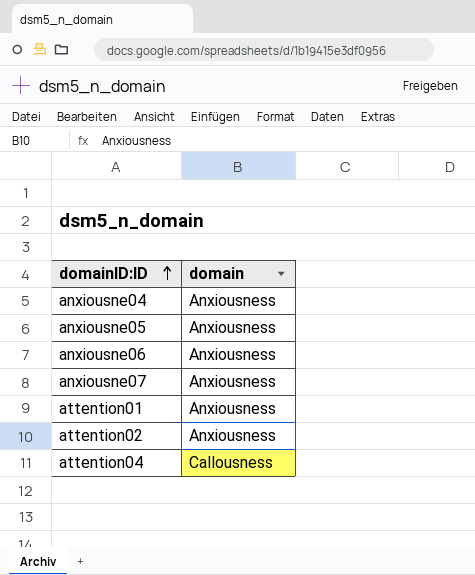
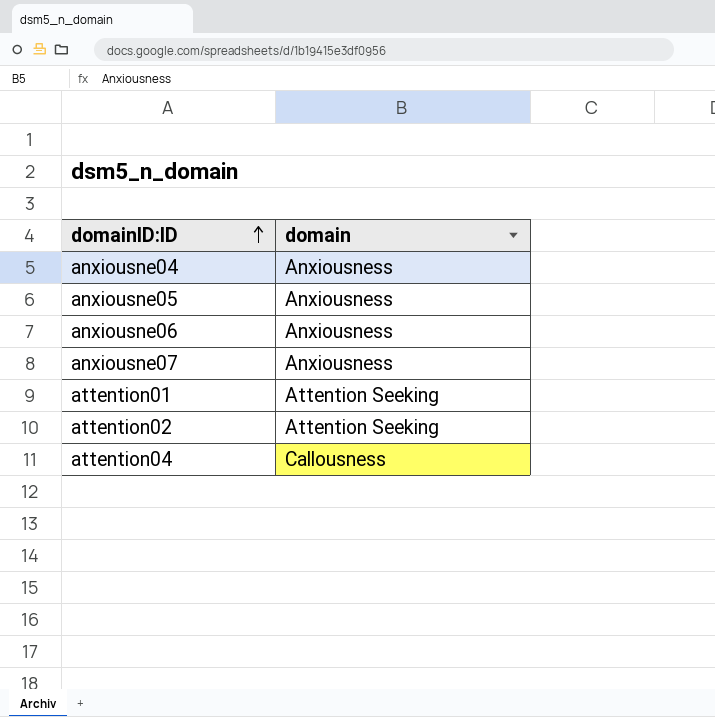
attention01 | domain: Anxiousness -> Attention Seeking
attention02 | domain: Anxiousness -> Attention Seeking

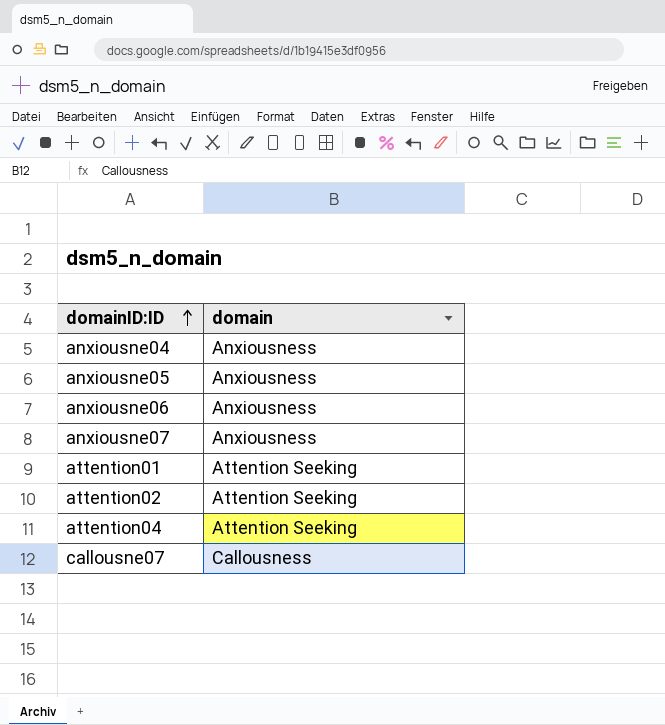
attention04 | domain: Callousness -> Attention Seeking
row callousne07: none -> Callousness

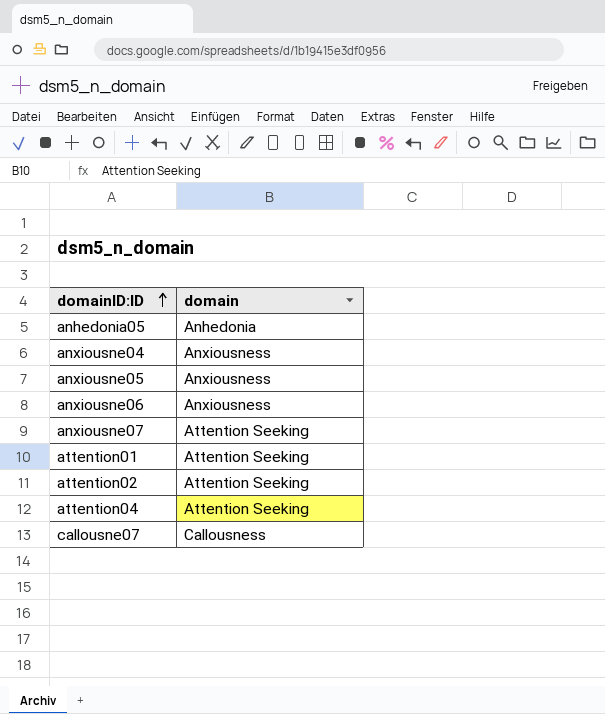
row anhedonia05: none -> Anhedonia
anxiousne07 | domain: Anxiousness -> Attention Seeking

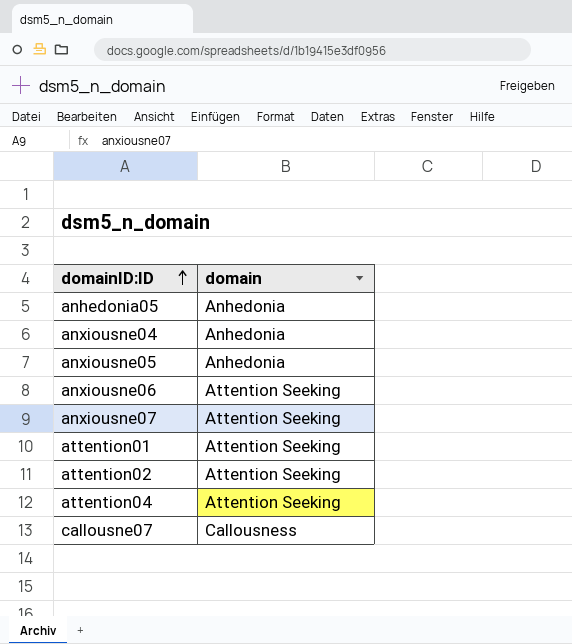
anxiousne04 | domain: Anxiousness -> Anhedonia
anxiousne05 | domain: Anxiousness -> Anhedonia
anxiousne06 | domain: Anxiousness -> Attention Seeking

